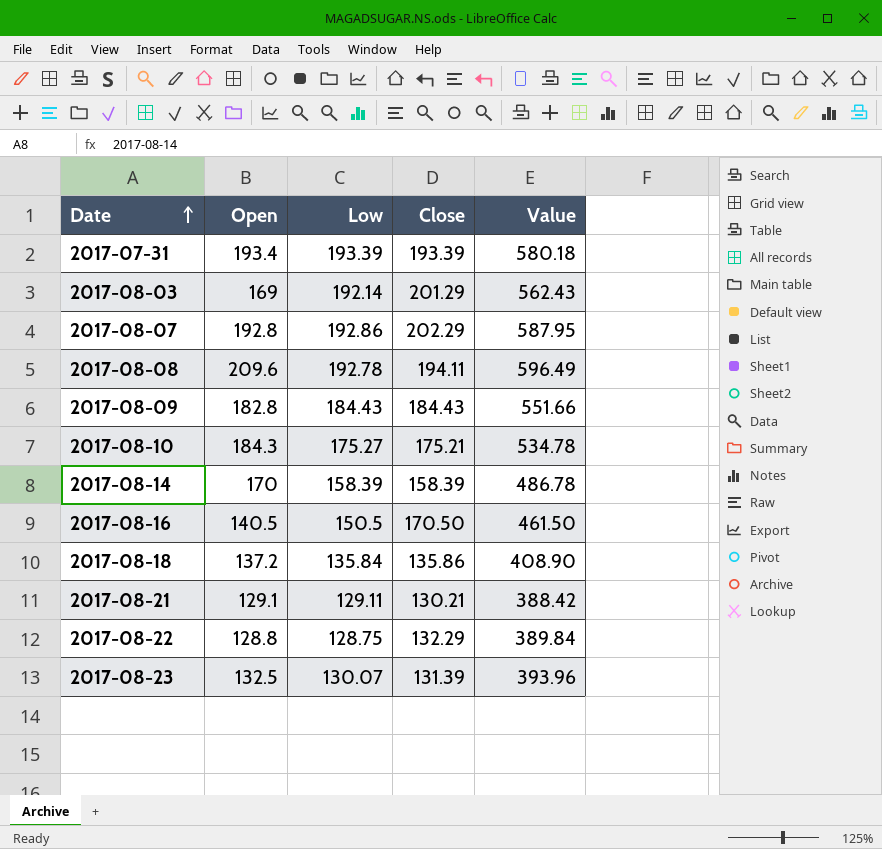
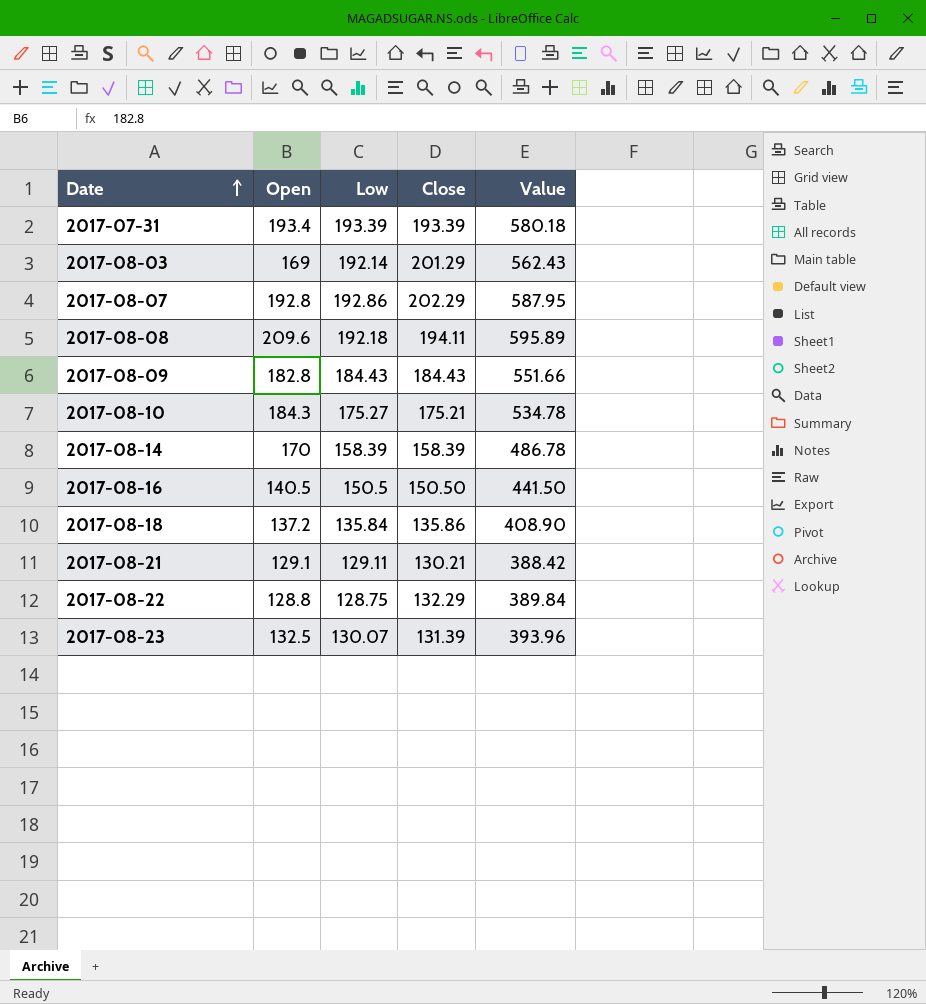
2017-08-08 | Low: 192.78 -> 192.18
2017-08-08 | Value: 596.49 -> 595.89
2017-08-16 | Close: 170.50 -> 150.50
2017-08-16 | Value: 461.50 -> 441.50

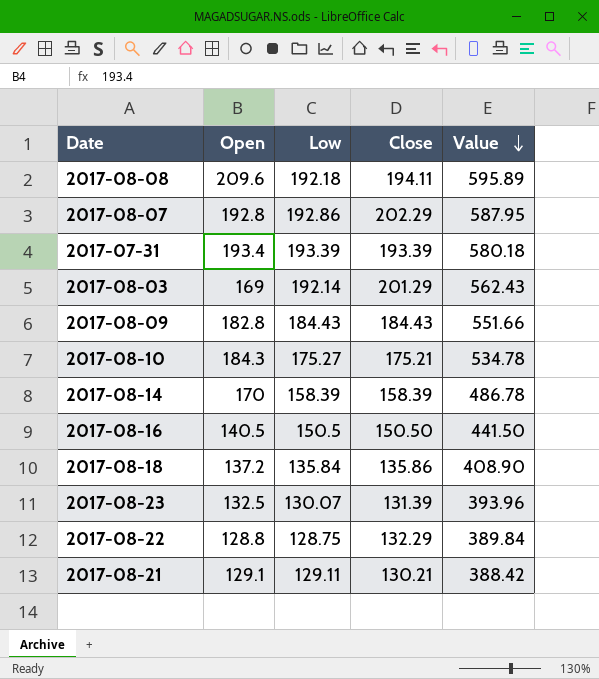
row order: Date ascending -> Value descending

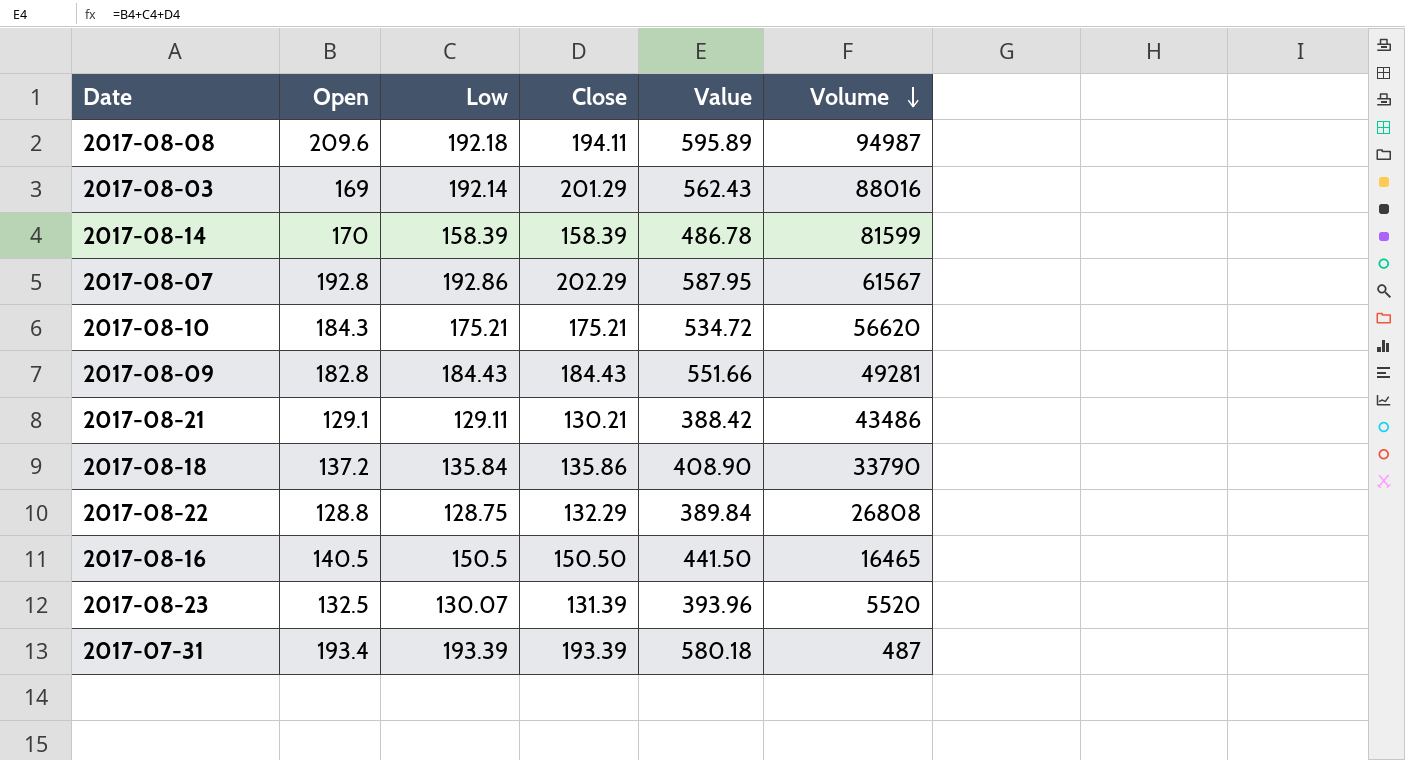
row order: Value descending -> Volume descending
column Volume | position: none -> 6
2017-08-10 | Low: 175.27 -> 175.21
2017-08-10 | Value: 534.78 -> 534.72

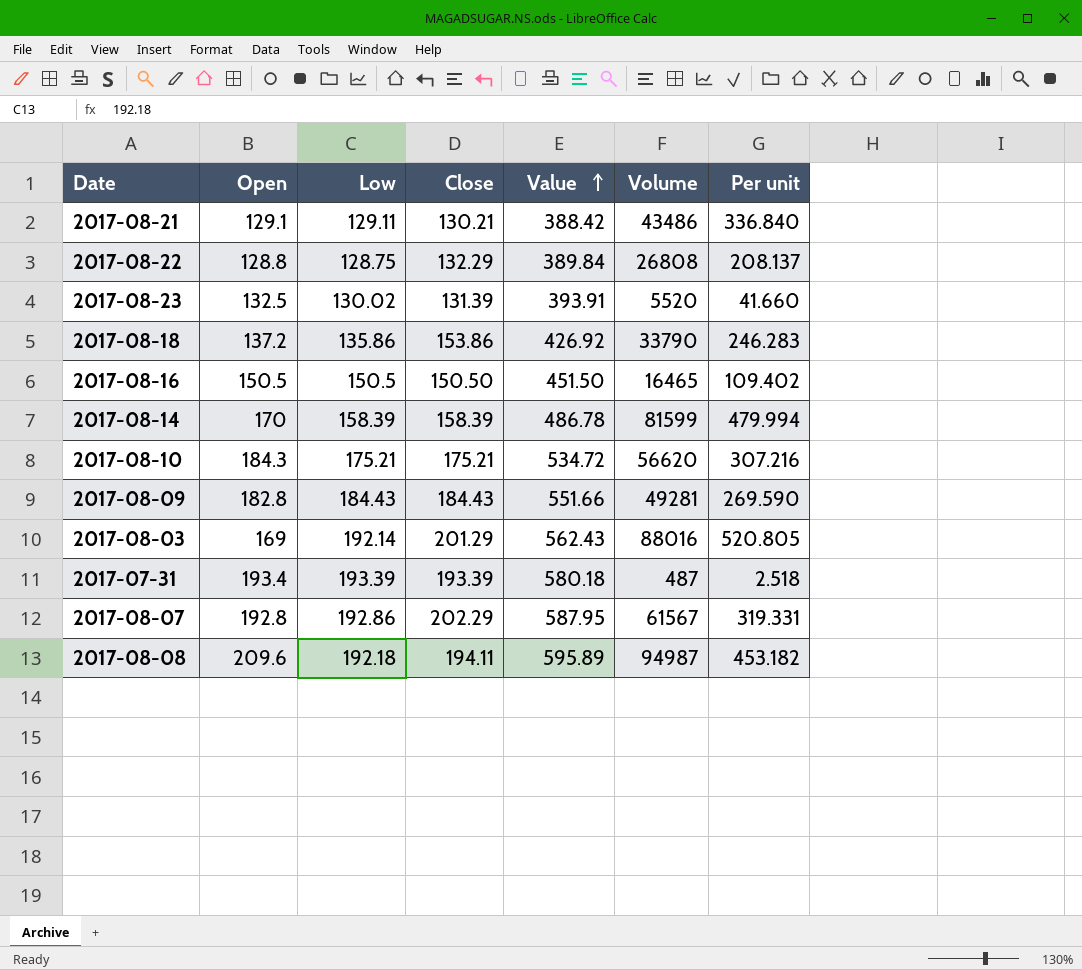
row order: Volume descending -> Value ascending
column Per unit | formula: none -> [Volume] / [Open]
2017-08-23 | Low: 130.07 -> 130.02
2017-08-23 | Value: 393.96 -> 393.91
2017-08-18 | Low: 135.84 -> 135.86
2017-08-18 | Close: 135.86 -> 153.86
2017-08-18 | Value: 408.90 -> 426.92
2017-08-16 | Open: 140.5 -> 150.5
2017-08-16 | Value: 441.50 -> 451.50

